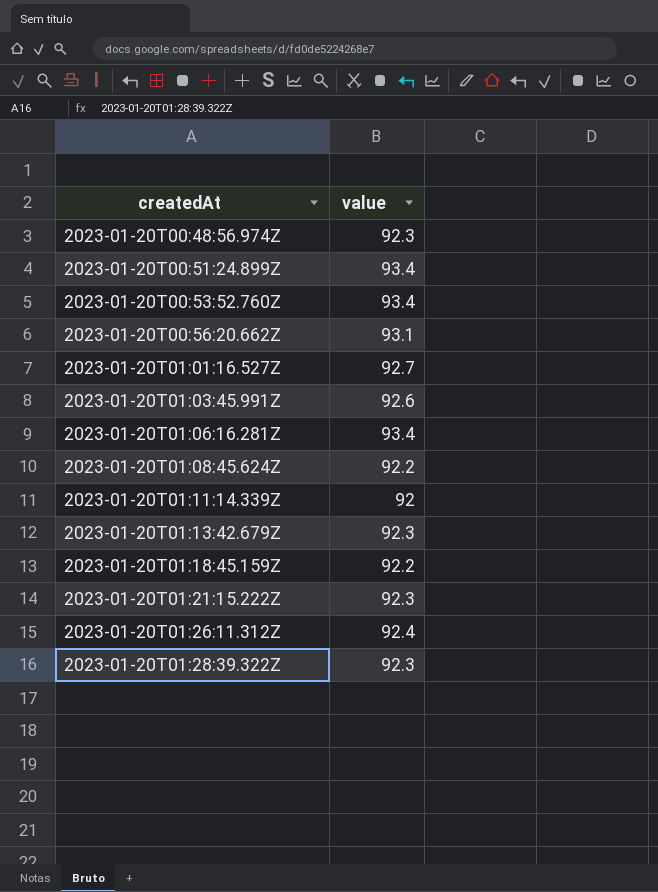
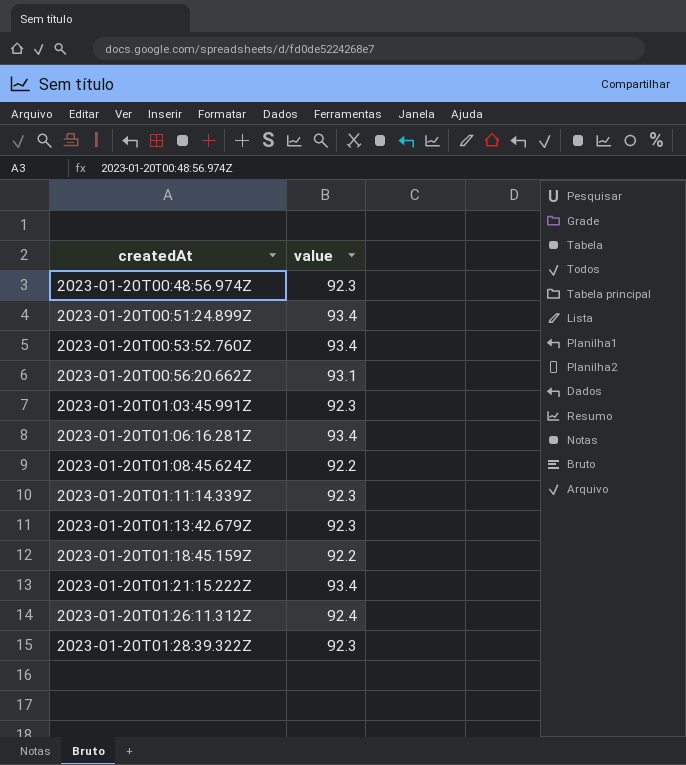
row 2023-01-20T01:01:16.527Z: 92.7 -> none
2023-01-20T01:03:45.991Z | value: 92.6 -> 92.3
2023-01-20T01:11:14.339Z | value: 92 -> 92.3
2023-01-20T01:21:15.222Z | value: 92.3 -> 93.4

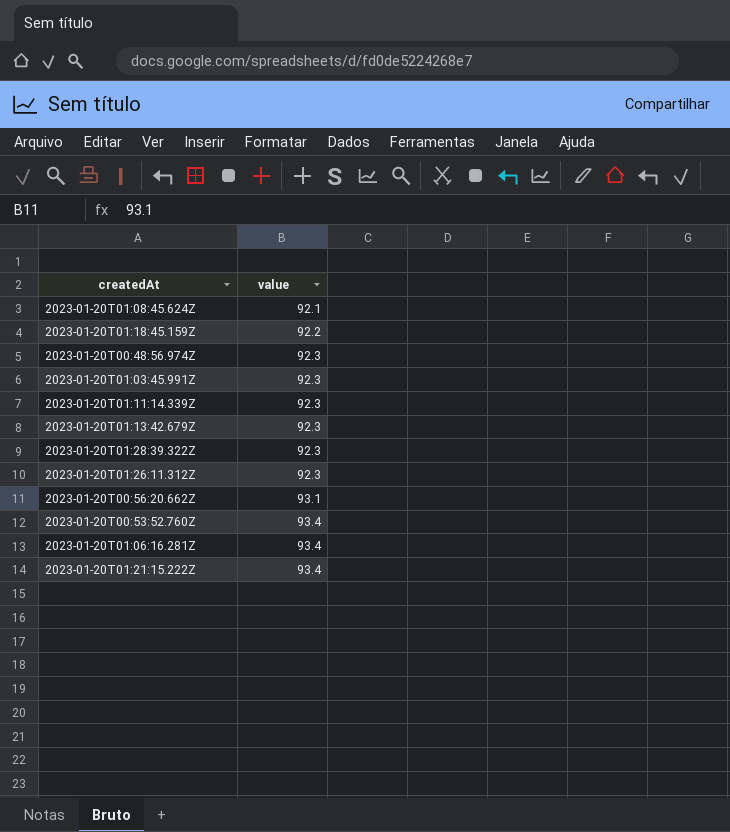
row order: createdAt ascending -> value ascending
row 2023-01-20T00:51:24.899Z: 93.4 -> none
2023-01-20T01:08:45.624Z | value: 92.2 -> 92.1
2023-01-20T01:26:11.312Z | value: 92.4 -> 92.3

